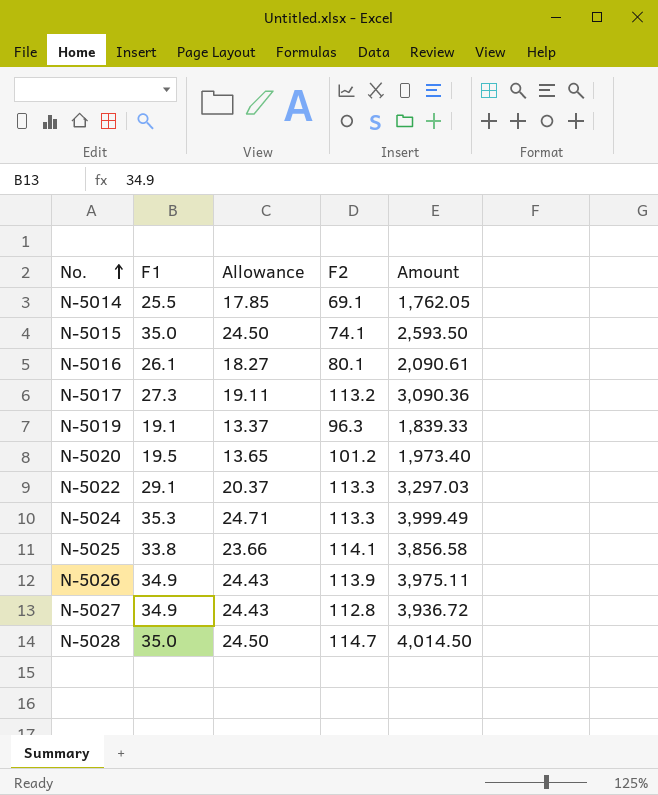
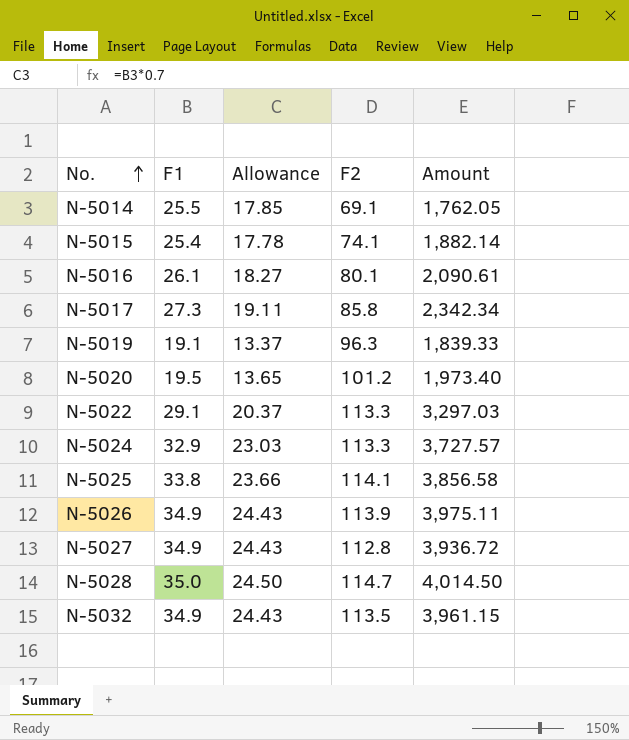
N-5015 | F1: 35.0 -> 25.4
N-5015 | Allowance: 24.50 -> 17.78
N-5015 | Amount: 2,593.50 -> 1,882.14
N-5017 | F2: 113.2 -> 85.8
N-5017 | Amount: 3,090.36 -> 2,342.34
N-5024 | F1: 35.3 -> 32.9
N-5024 | Allowance: 24.71 -> 23.03
N-5024 | Amount: 3,999.49 -> 3,727.57
row N-5032: none -> 34.9 | 24.43 | 113.5 | 3,961.15

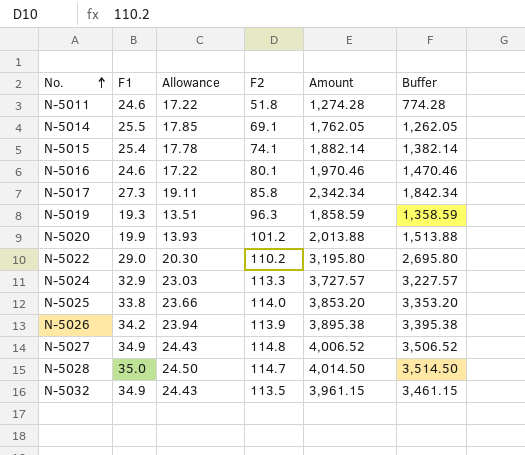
column Buffer | formula: none -> [Amount] - 500
row N-5011: none -> 24.6 | 17.22 | 51.8 | 1,274.28 | 774.28
N-5016 | F1: 26.1 -> 24.6
N-5016 | Allowance: 18.27 -> 17.22
N-5016 | Amount: 2,090.61 -> 1,970.46
N-5019 | F1: 19.1 -> 19.3
N-5019 | Allowance: 13.37 -> 13.51
N-5019 | Amount: 1,839.33 -> 1,858.59
N-5020 | F1: 19.5 -> 19.9
N-5020 | Allowance: 13.65 -> 13.93
N-5020 | Amount: 1,973.40 -> 2,013.88
N-5022 | F1: 29.1 -> 29.0
N-5022 | Allowance: 20.37 -> 20.30
N-5022 | F2: 113.3 -> 110.2
N-5022 | Amount: 3,297.03 -> 3,195.80
N-5025 | F2: 114.1 -> 114.0
N-5025 | Amount: 3,856.58 -> 3,853.20
N-5026 | F1: 34.9 -> 34.2
N-5026 | Allowance: 24.43 -> 23.94
N-5026 | Amount: 3,975.11 -> 3,895.38
N-5027 | F2: 112.8 -> 114.8
N-5027 | Amount: 3,936.72 -> 4,006.52

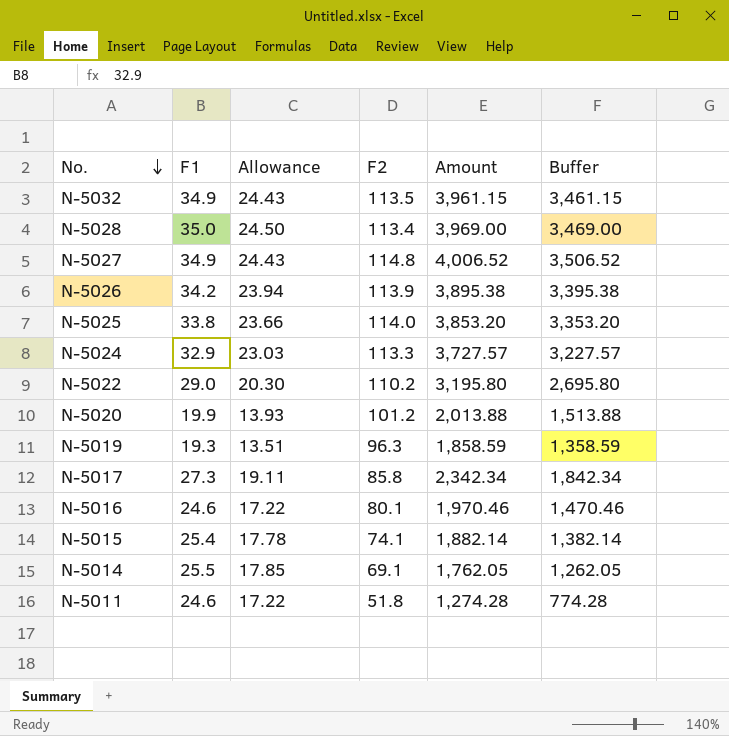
row order: No. ascending -> No. descending
N-5028 | F2: 114.7 -> 113.4
N-5028 | Amount: 4,014.50 -> 3,969.00
N-5028 | Buffer: 3,514.50 -> 3,469.00

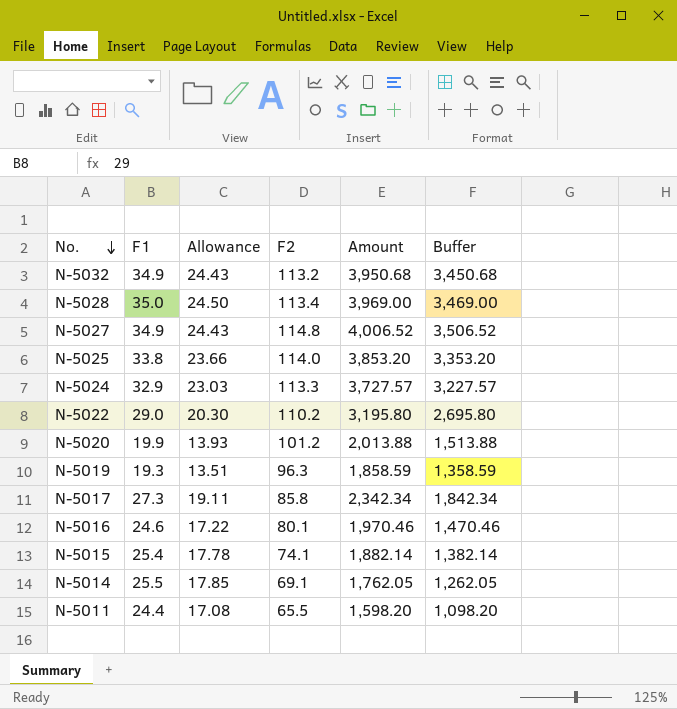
row N-5026: 34.2 | 23.94 | 113.9 | 3,895.38 | 3,395.38 -> none
N-5032 | F2: 113.5 -> 113.2
N-5032 | Amount: 3,961.15 -> 3,950.68
N-5032 | Buffer: 3,461.15 -> 3,450.68
N-5011 | F1: 24.6 -> 24.4
N-5011 | Allowance: 17.22 -> 17.08
N-5011 | F2: 51.8 -> 65.5
N-5011 | Amount: 1,274.28 -> 1,598.20
N-5011 | Buffer: 774.28 -> 1,098.20

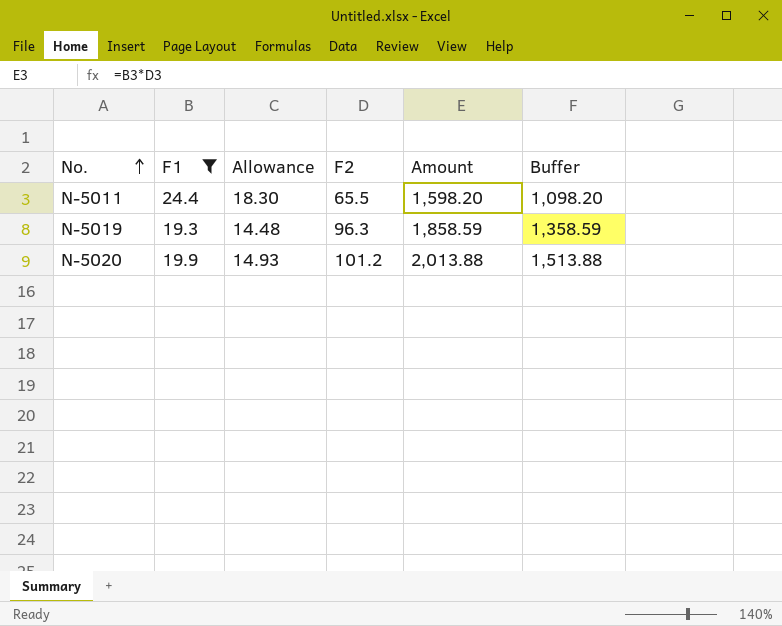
filter: none -> F1 <= 24.4
row order: No. descending -> No. ascending
column Allowance | formula: [F1] * 0.7 -> [F1] * 0.75

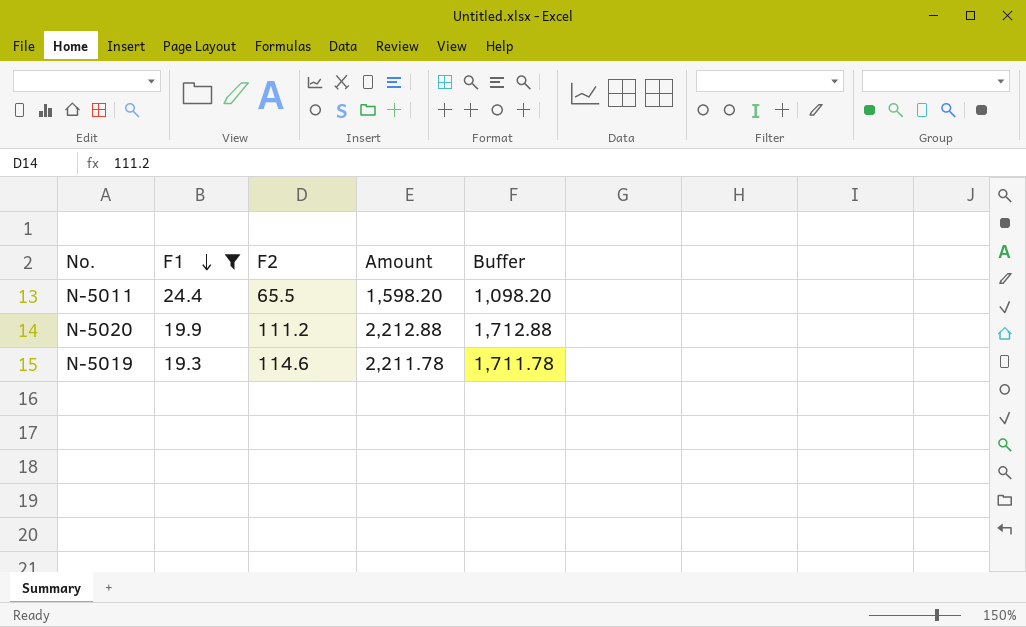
row order: No. ascending -> F1 descending
column Allowance | formula: [F1] * 0.75 -> none
N-5020 | F2: 101.2 -> 111.2
N-5020 | Amount: 2,013.88 -> 2,212.88
N-5020 | Buffer: 1,513.88 -> 1,712.88
N-5019 | F2: 96.3 -> 114.6
N-5019 | Amount: 1,858.59 -> 2,211.78
N-5019 | Buffer: 1,358.59 -> 1,711.78

